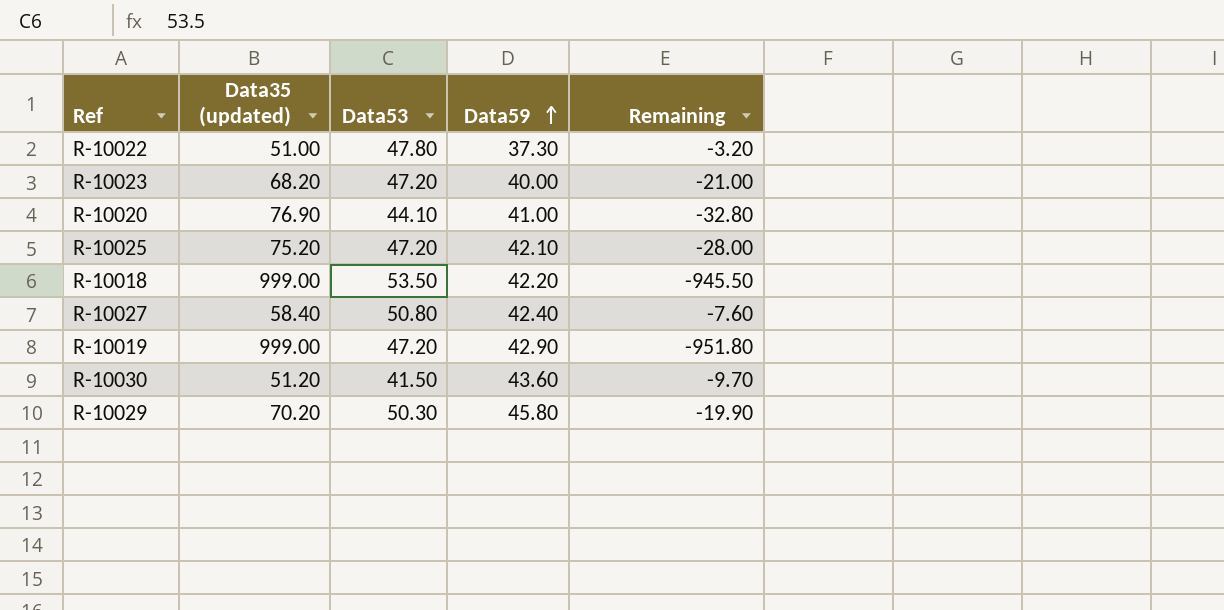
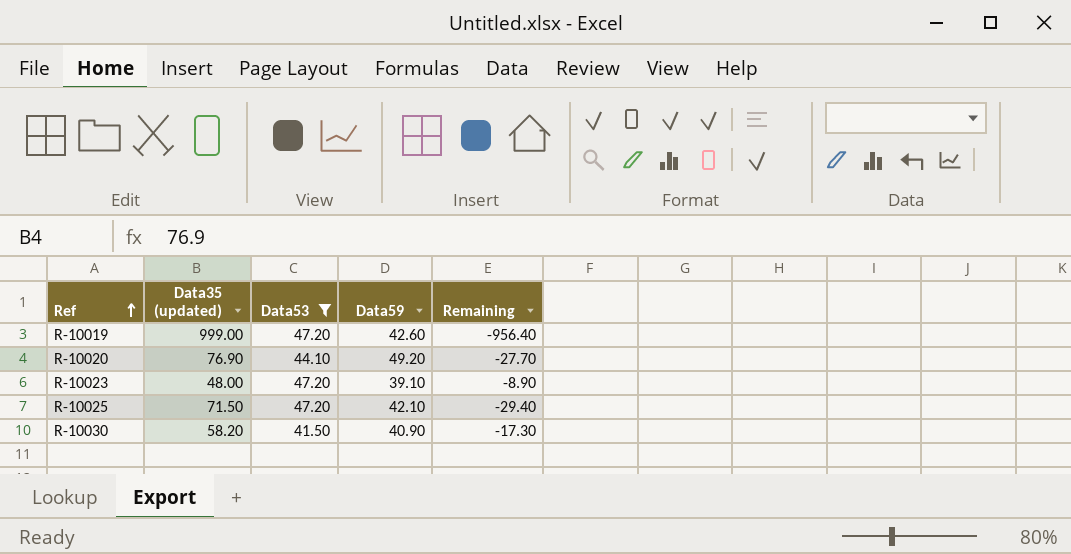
filter: none -> Data53 <= 47.20
row order: Data59 ascending -> Ref ascending
column Remaining | formula: [Data53] - [Data35 (updated)] -> [Data59] - [Data35 (updated)]
R-10019 | Data59: 42.90 -> 42.60
R-10020 | Data59: 41.00 -> 49.20
R-10023 | Data35 (updated): 68.20 -> 48.00
R-10023 | Data59: 40.00 -> 39.10
R-10025 | Data35 (updated): 75.20 -> 71.50
R-10030 | Data35 (updated): 51.20 -> 58.20
R-10030 | Data59: 43.60 -> 40.90

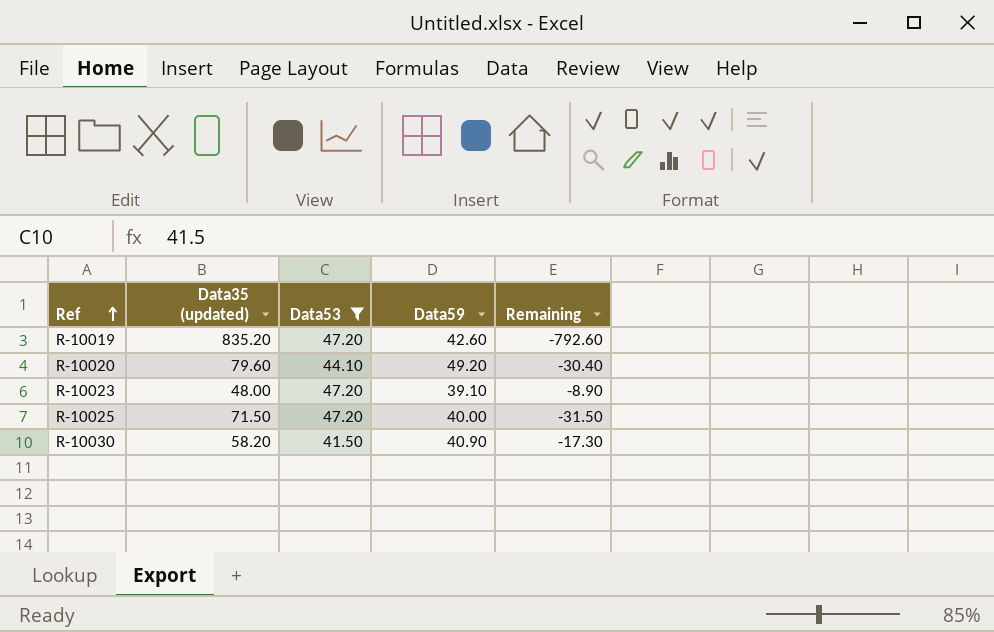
R-10019 | Data35 (updated): 999.00 -> 835.20
R-10019 | Remaining: -956.40 -> -792.60
R-10020 | Data35 (updated): 76.90 -> 79.60
R-10020 | Remaining: -27.70 -> -30.40
R-10025 | Data59: 42.10 -> 40.00
R-10025 | Remaining: -29.40 -> -31.50

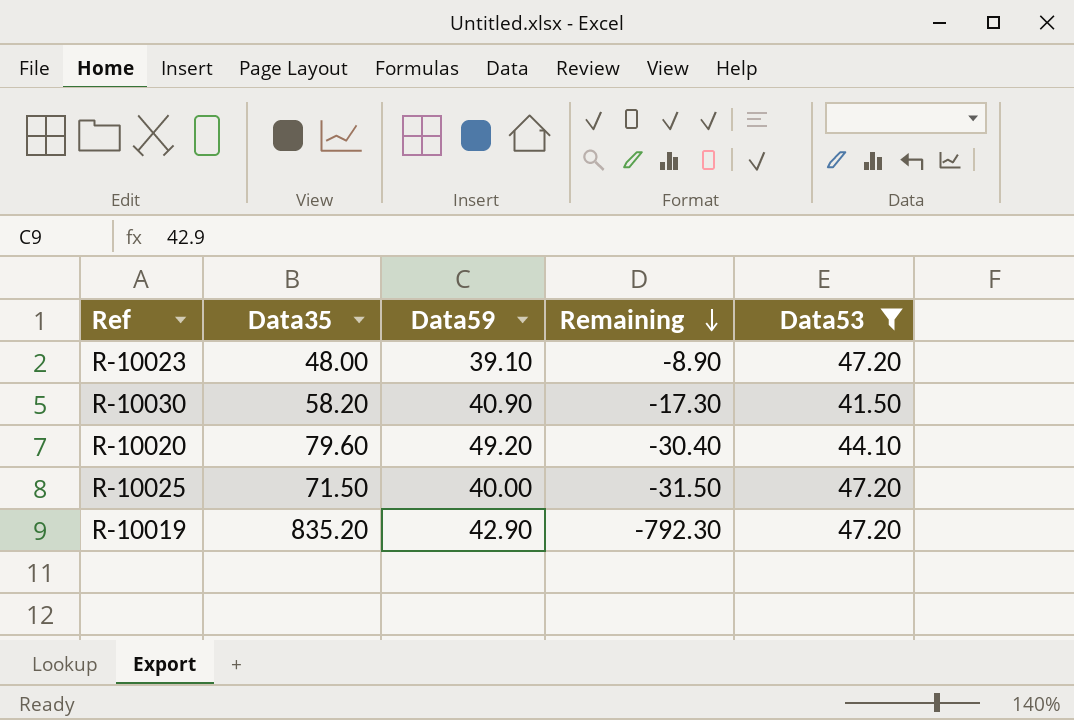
row order: Ref ascending -> Remaining descending
column name: Data35 (updated) -> Data35
column Data53 | position: 3 -> 5
R-10019 | Data59: 42.60 -> 42.90
R-10019 | Remaining: -792.60 -> -792.30

